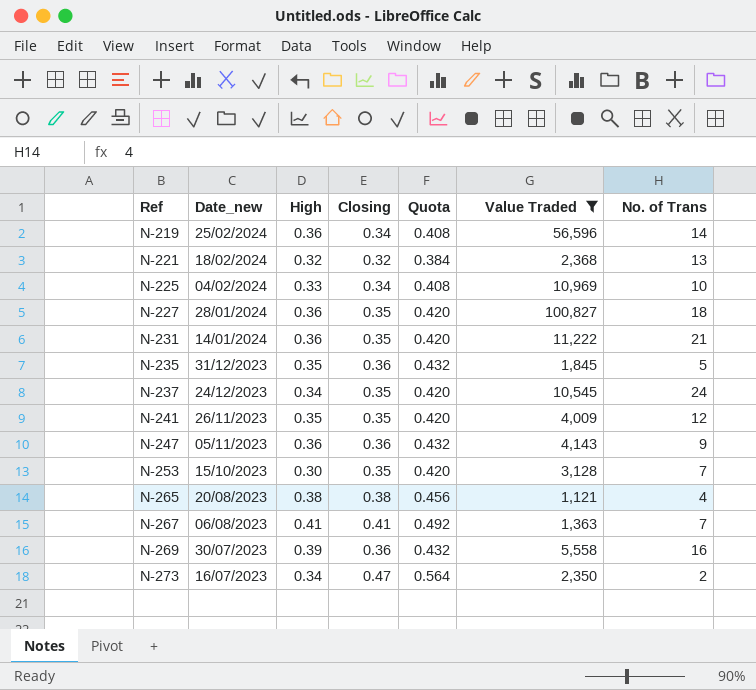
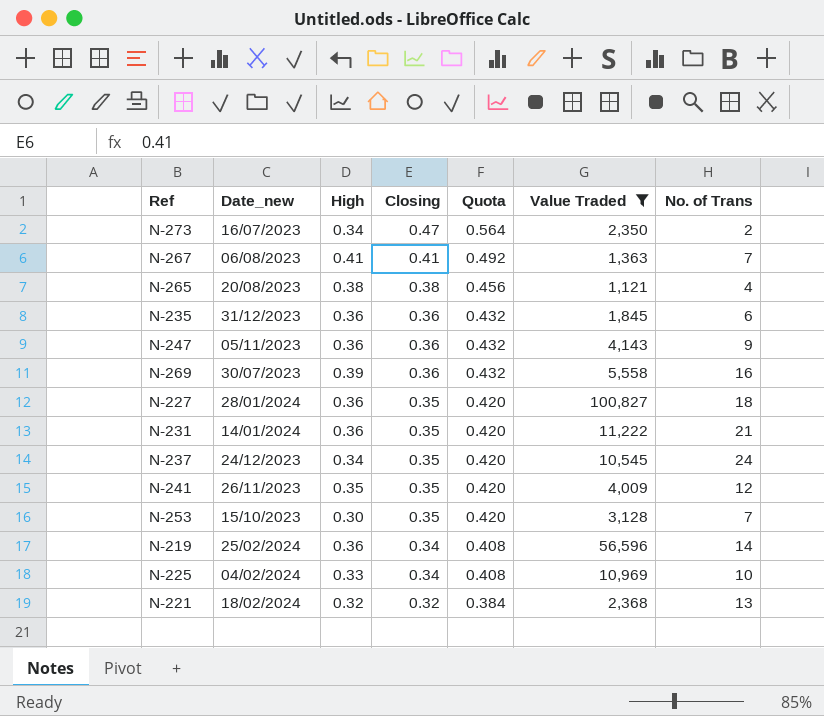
row order: Ref ascending -> Closing descending
N-235 | High: 0.35 -> 0.36
N-235 | No. of Trans: 5 -> 6

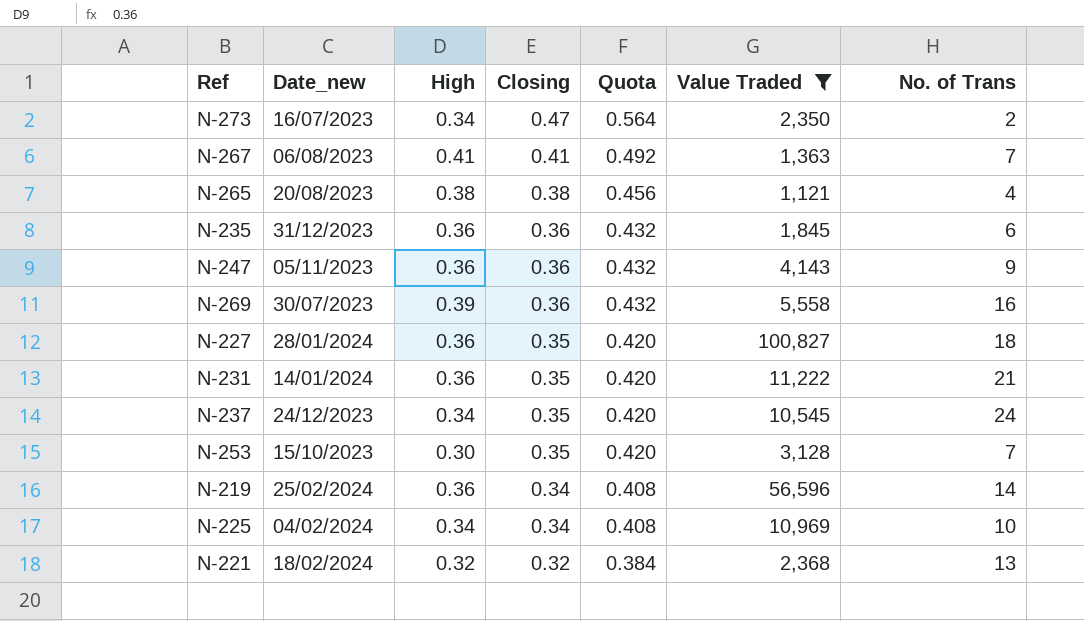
row N-241: 26/11/2023 | 0.35 | 0.35 | 0.420 | 4,009 | 12 -> none
N-225 | High: 0.33 -> 0.34

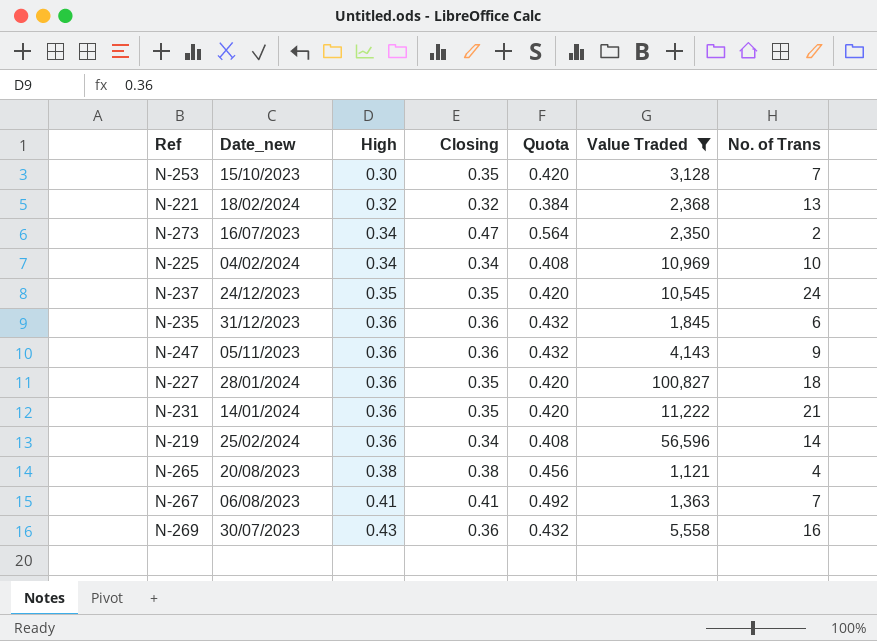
row order: Closing descending -> High ascending
N-237 | High: 0.34 -> 0.35
N-269 | High: 0.39 -> 0.43

